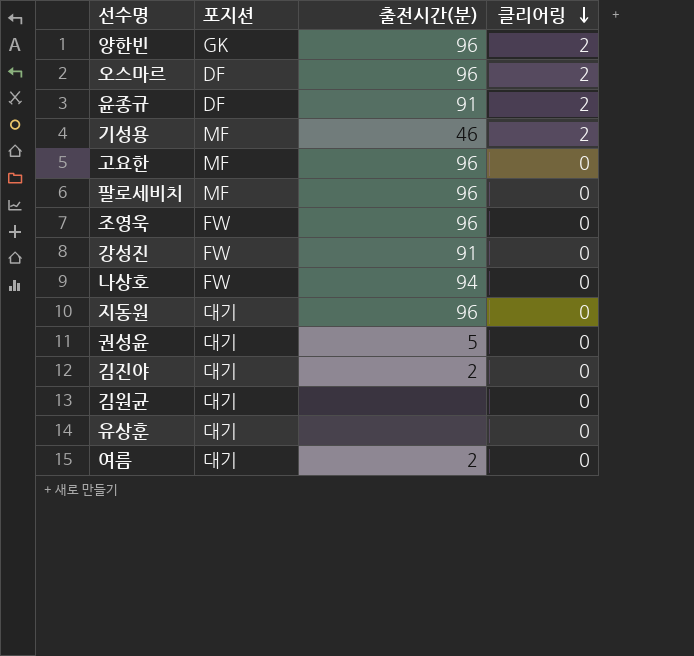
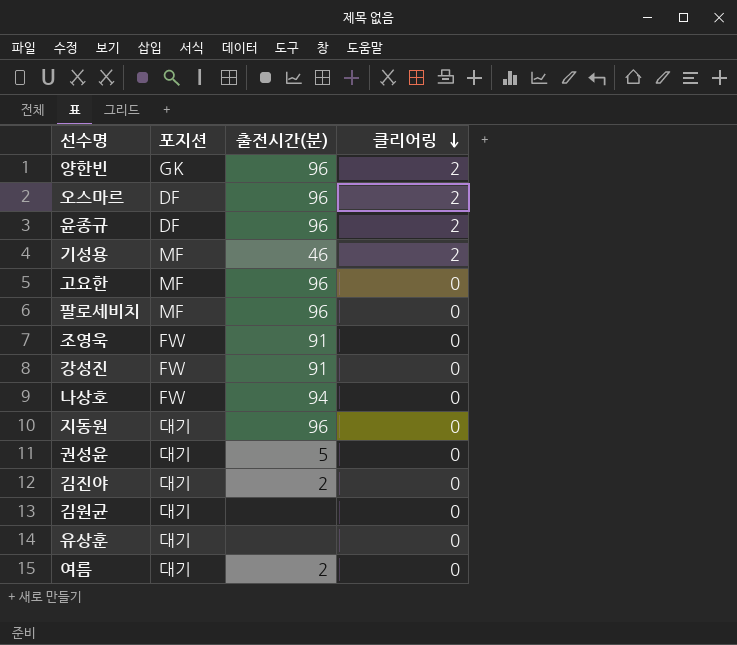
윤종규 | 출전시간(분): 91 -> 96
조영욱 | 출전시간(분): 96 -> 91

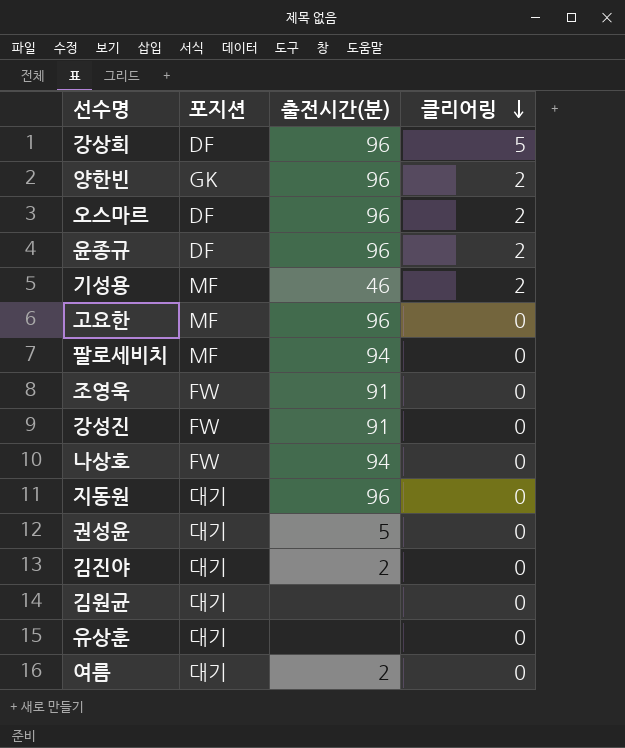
row 강상희: none -> DF | 96 | 5
팔로세비치 | 출전시간(분): 96 -> 94

